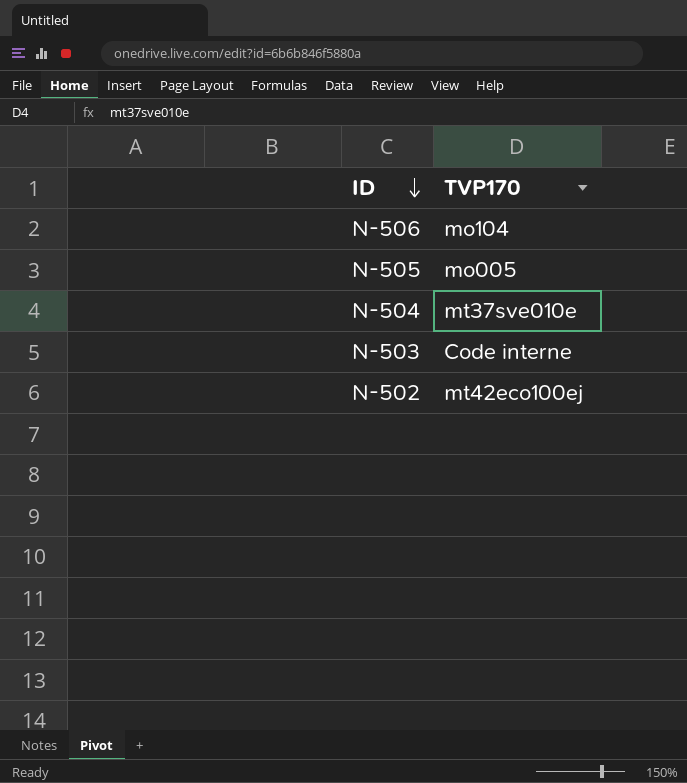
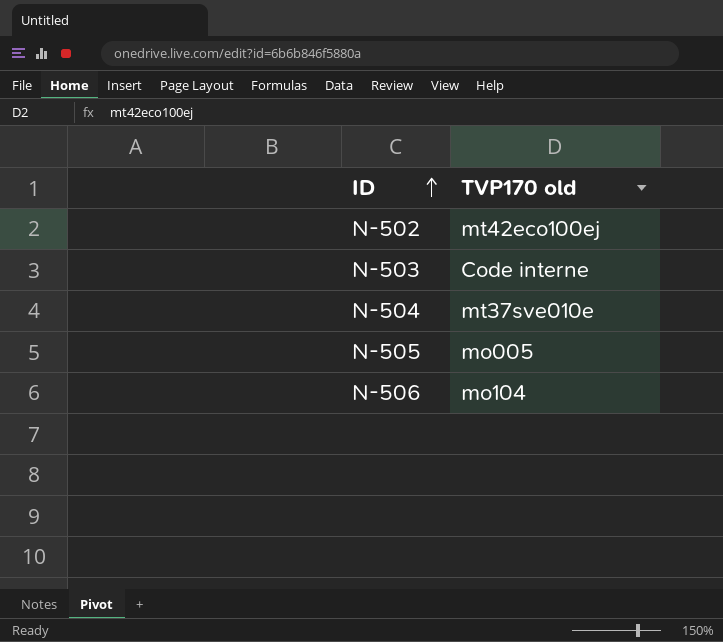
row order: ID descending -> ID ascending
column name: TVP170 -> TVP170 old

